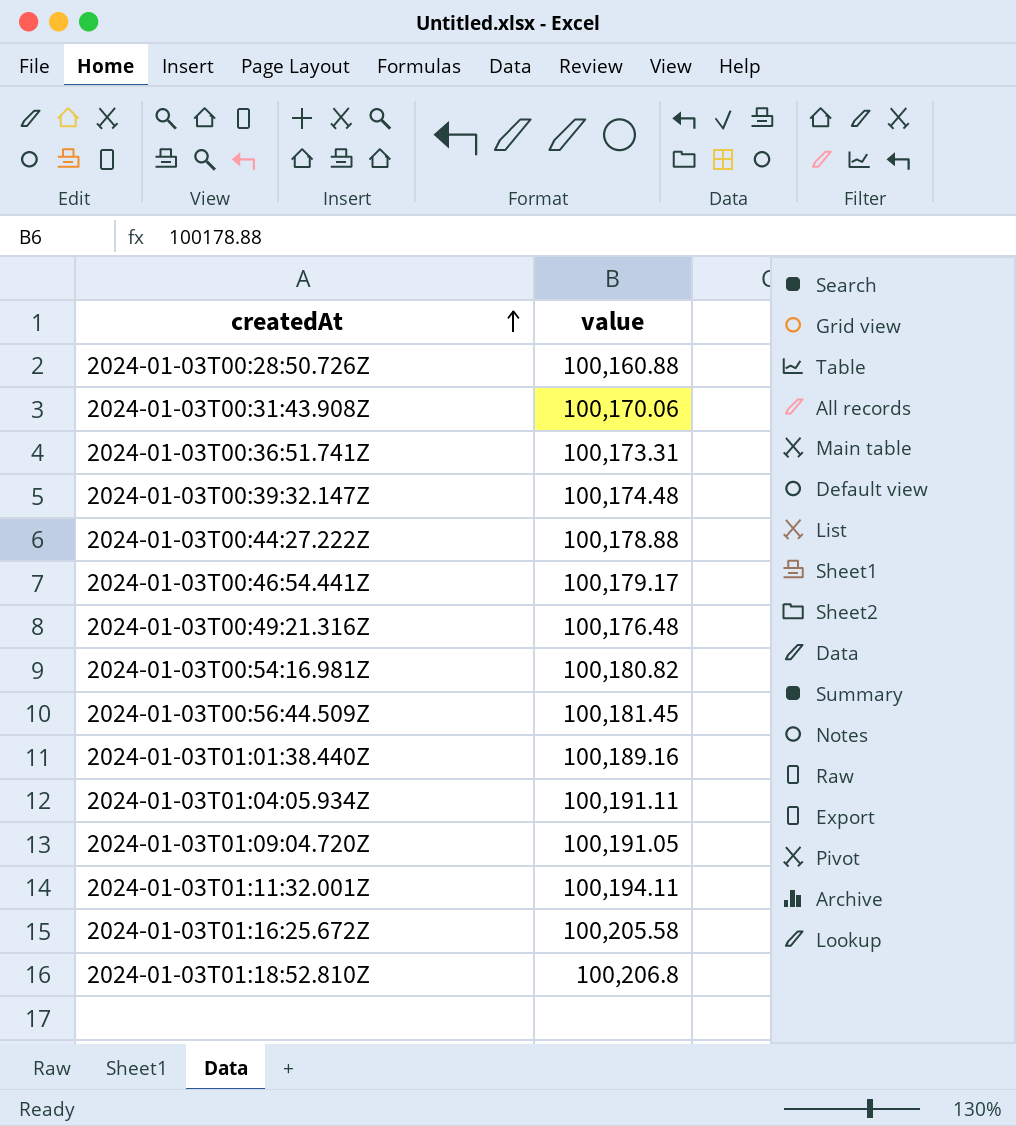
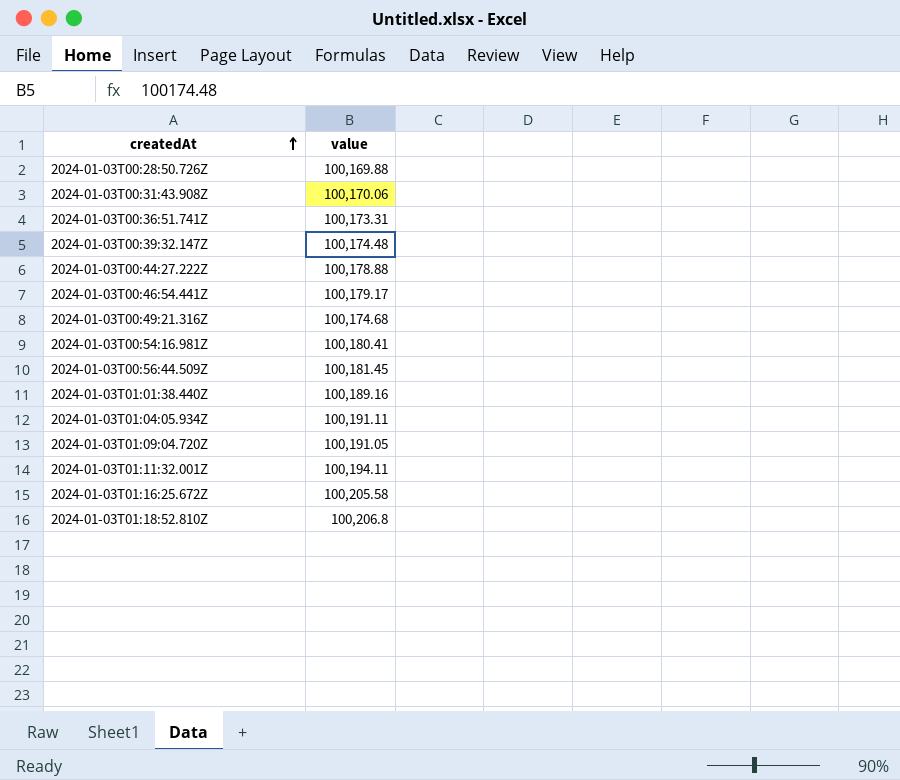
2024-01-03T00:28:50.726Z | value: 100,160.88 -> 100,169.88
2024-01-03T00:49:21.316Z | value: 100,176.48 -> 100,174.68
2024-01-03T00:54:16.981Z | value: 100,180.82 -> 100,180.41

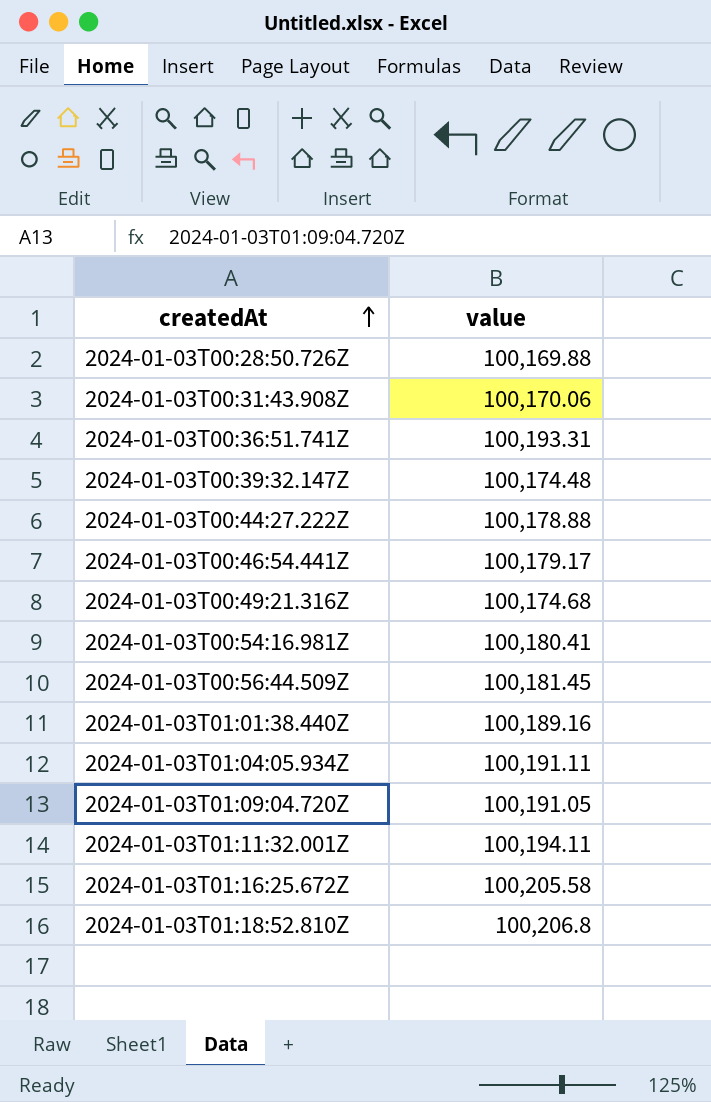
2024-01-03T00:36:51.741Z | value: 100,173.31 -> 100,193.31

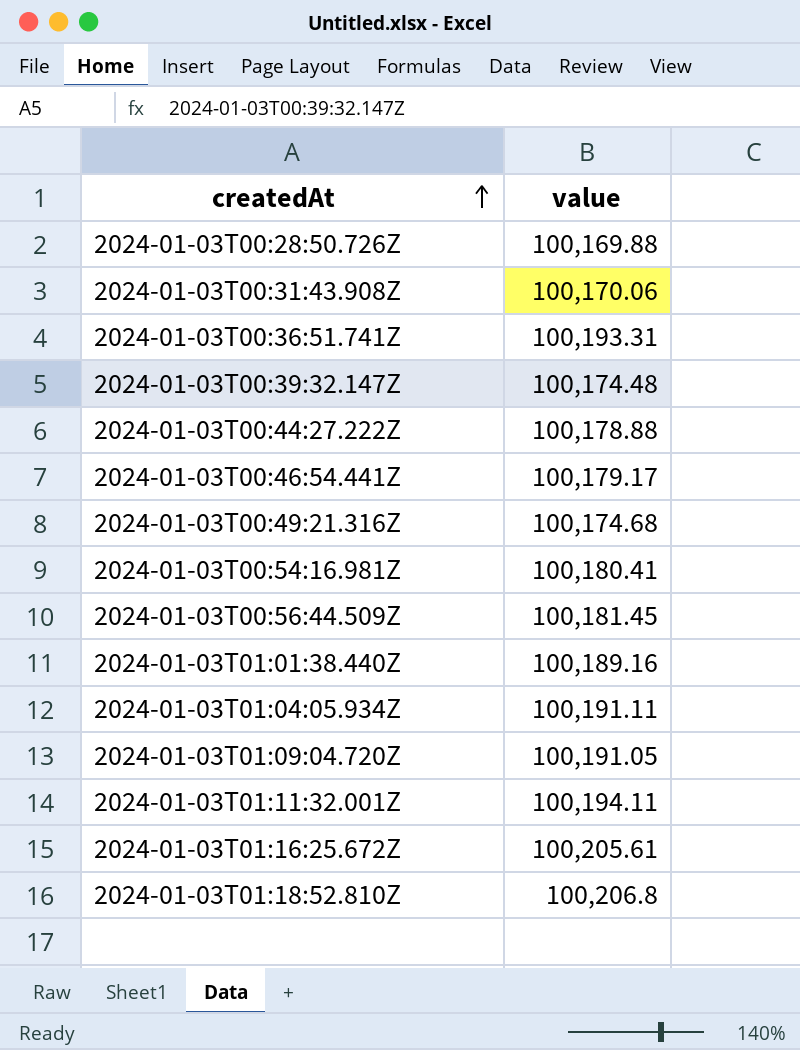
2024-01-03T01:16:25.672Z | value: 100,205.58 -> 100,205.61

